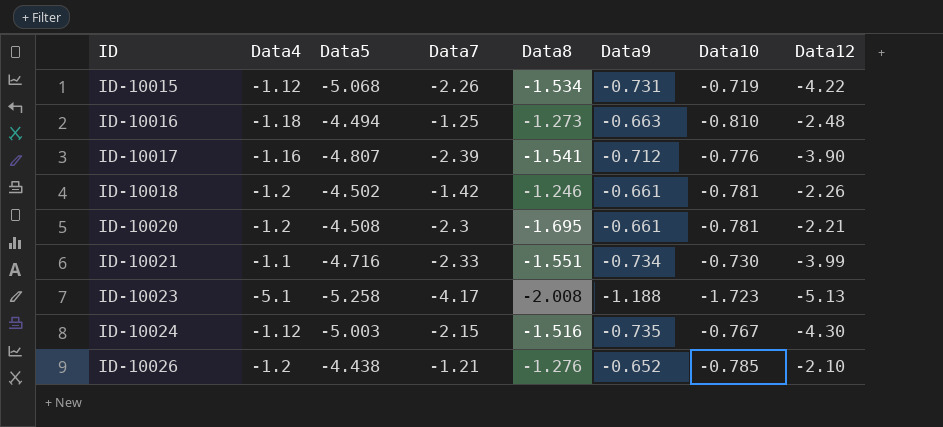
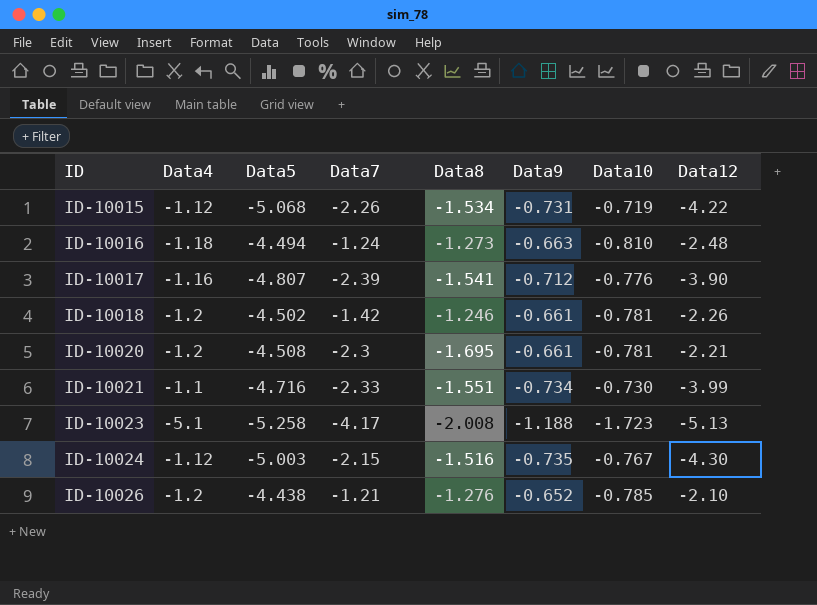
ID-10016 | Data7: -1.25 -> -1.24

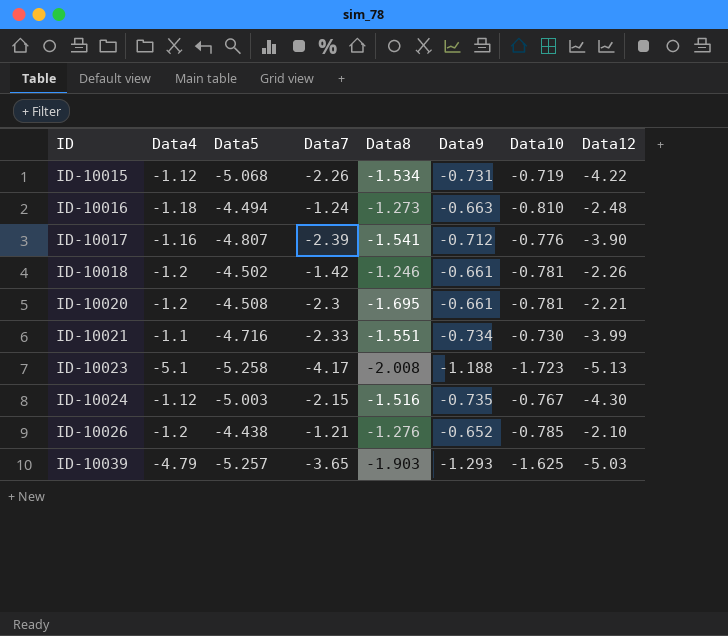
row ID-10039: none -> -4.79 | -5.257 | -3.65 | -1.903 | -1.293 | -1.625 | -5.03

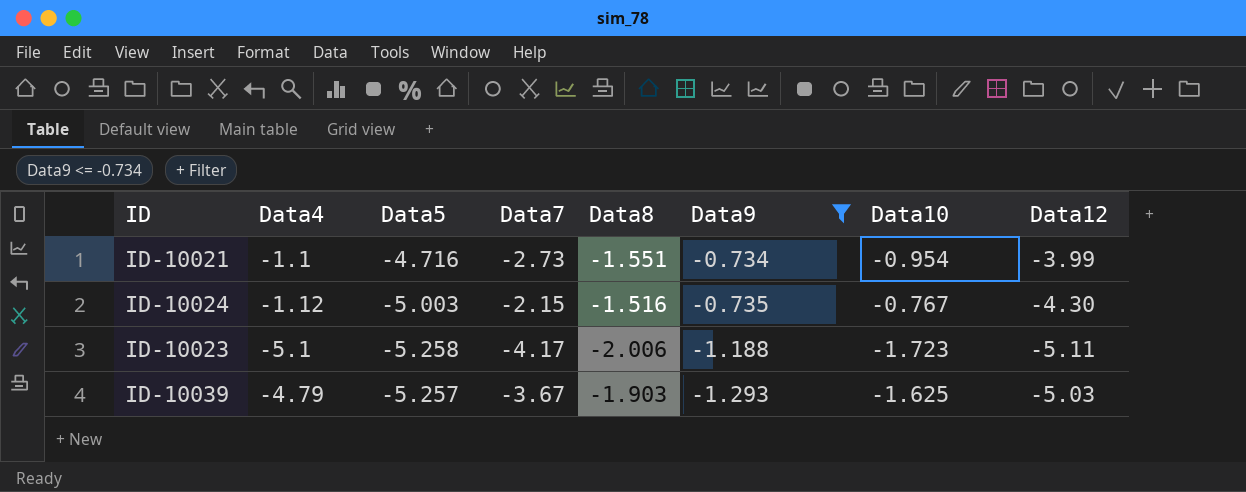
filter: none -> Data9 <= -0.734
row order: ID ascending -> Data9 descending
ID-10021 | Data7: -2.33 -> -2.73
ID-10021 | Data10: -0.730 -> -0.954
ID-10023 | Data8: -2.008 -> -2.006
ID-10023 | Data12: -5.13 -> -5.11
ID-10039 | Data7: -3.65 -> -3.67

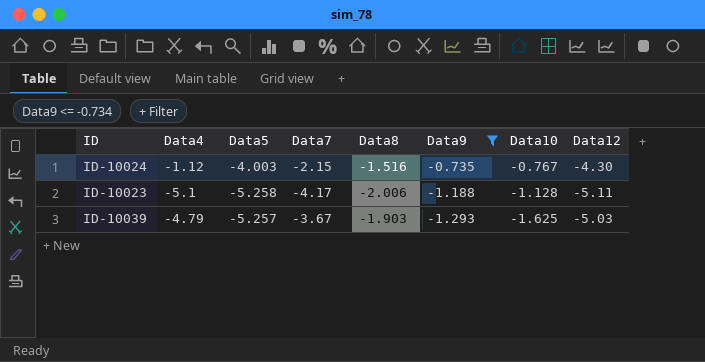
row ID-10021: -1.1 | -4.716 | -2.73 | -1.551 | -0.734 | -0.954 | -3.99 -> none
ID-10024 | Data5: -5.003 -> -4.003
ID-10023 | Data10: -1.723 -> -1.128

